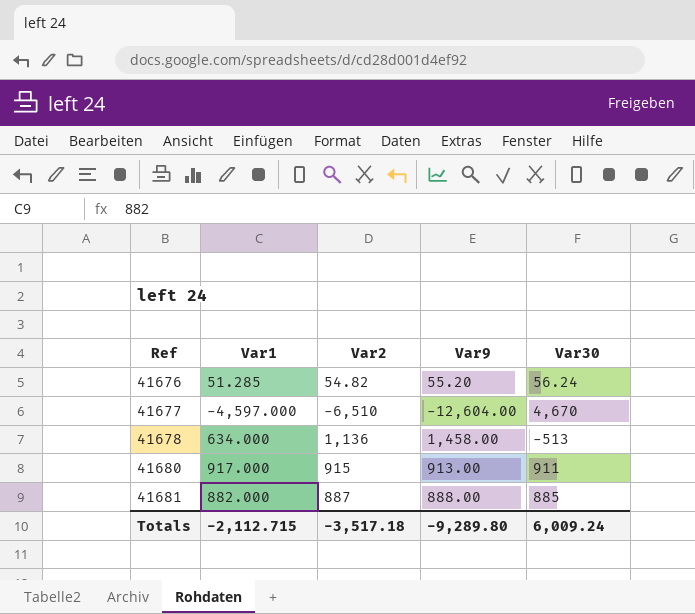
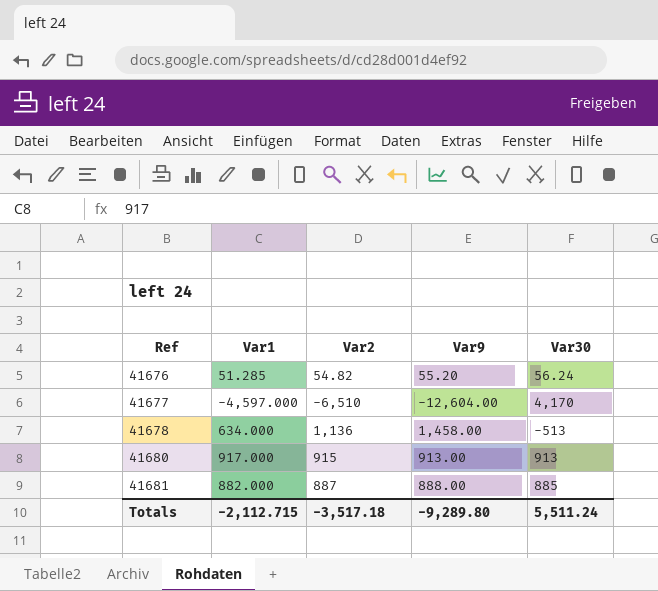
41677 | Var30: 4,670 -> 4,170
41680 | Var30: 911 -> 913
Totals | Var30: 6,009.24 -> 5,511.24

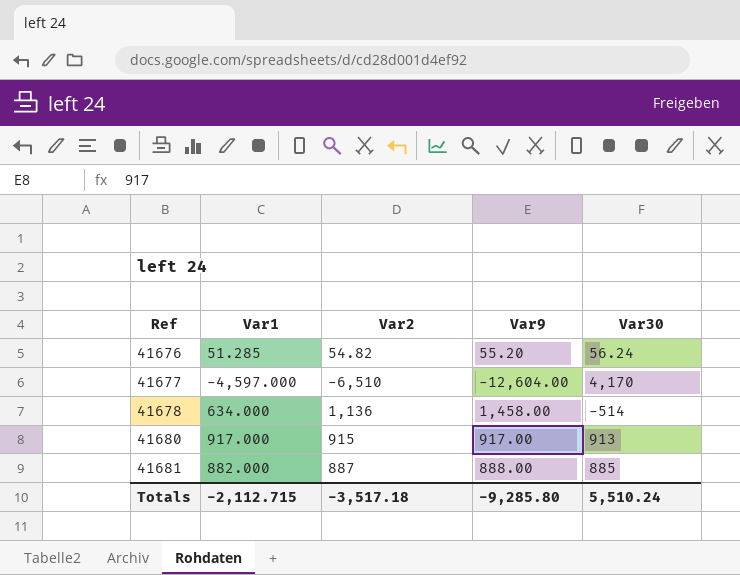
41678 | Var30: -513 -> -514
41680 | Var9: 913.00 -> 917.00
Totals | Var9: -9,289.80 -> -9,285.80
Totals | Var30: 5,511.24 -> 5,510.24

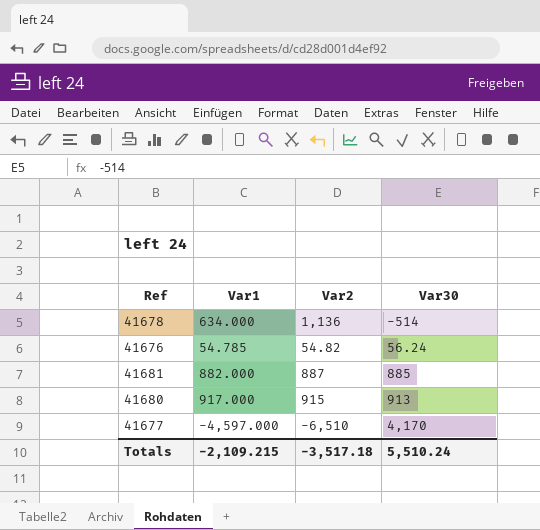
row order: Ref ascending -> Var30 ascending
column Var9 | position: 4 -> none
41676 | Var1: 51.285 -> 54.785
Totals | Var1: -2,112.715 -> -2,109.215

